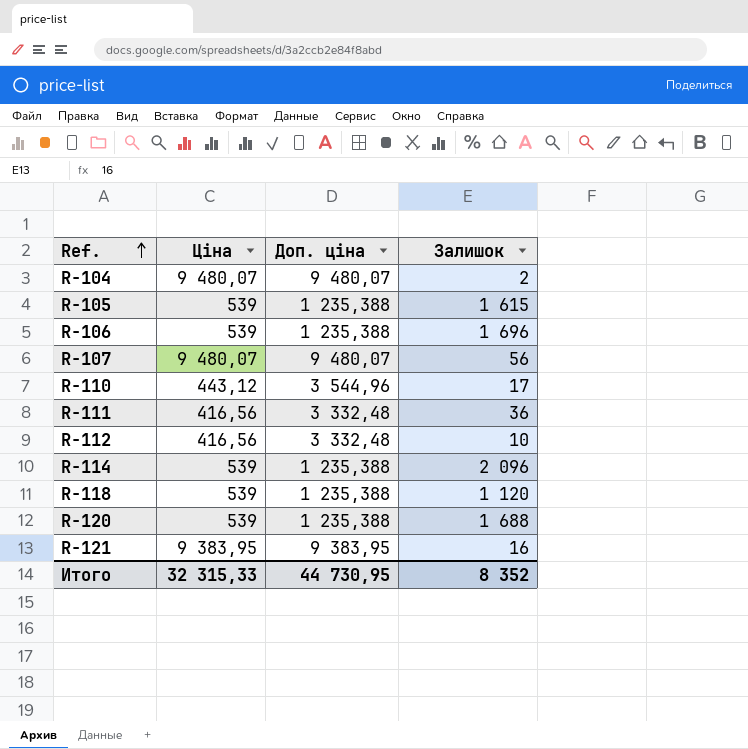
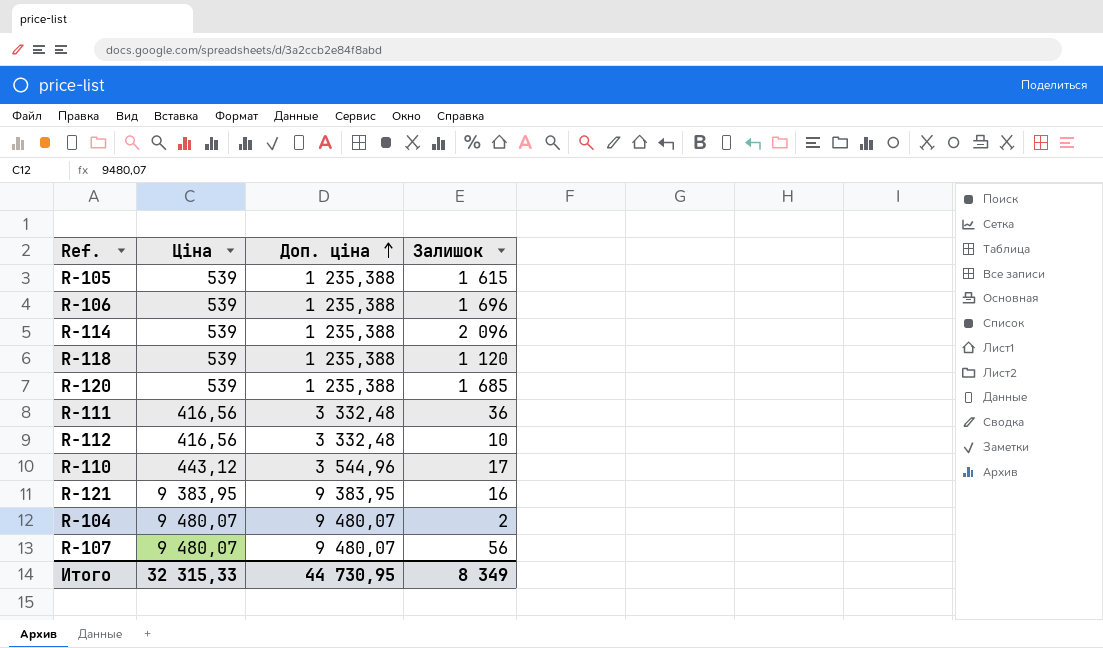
row order: Ref. ascending -> Доп. ціна ascending
R-120 | Залишок: 1 688 -> 1 685
Итого | Залишок: 8 352 -> 8 349

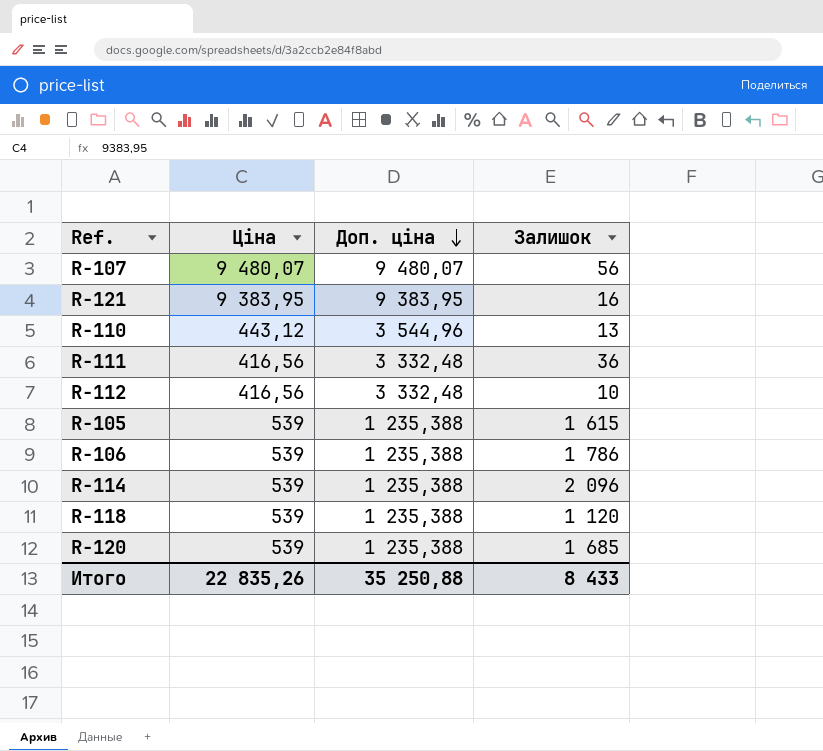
row order: Доп. ціна ascending -> Доп. ціна descending
row R-104: 9 480,07 | 9 480,07 | 2 -> none
R-110 | Залишок: 17 -> 13
R-106 | Залишок: 1 696 -> 1 786
Итого | Ціна: 32 315,33 -> 22 835,26
Итого | Доп. ціна: 44 730,95 -> 35 250,88
Итого | Залишок: 8 349 -> 8 433

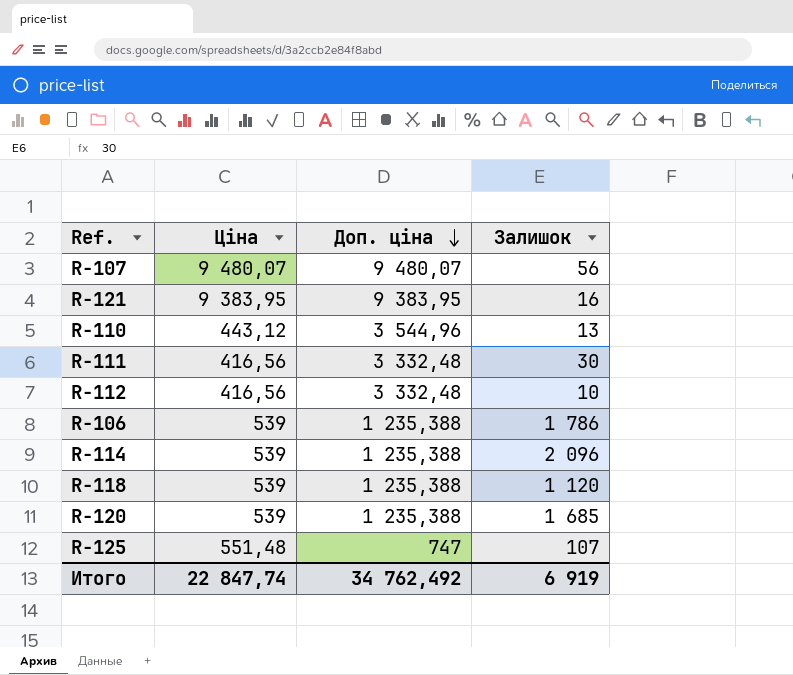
row R-105: 539 | 1 235,388 | 1 615 -> none
R-111 | Залишок: 36 -> 30
row R-125: none -> 551,48 | 747 | 107
Итого | Ціна: 22 835,26 -> 22 847,74
Итого | Доп. ціна: 35 250,88 -> 34 762,492
Итого | Залишок: 8 433 -> 6 919

